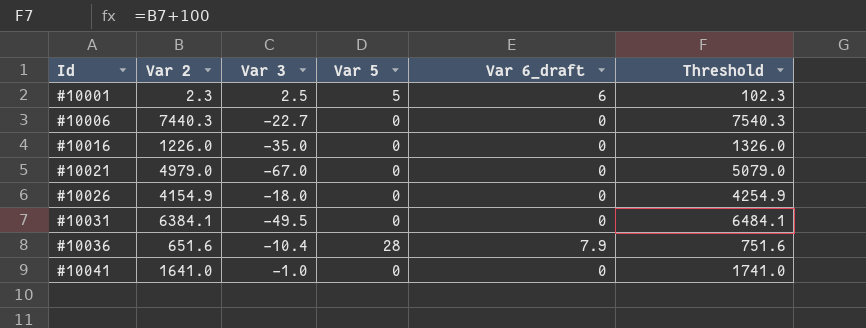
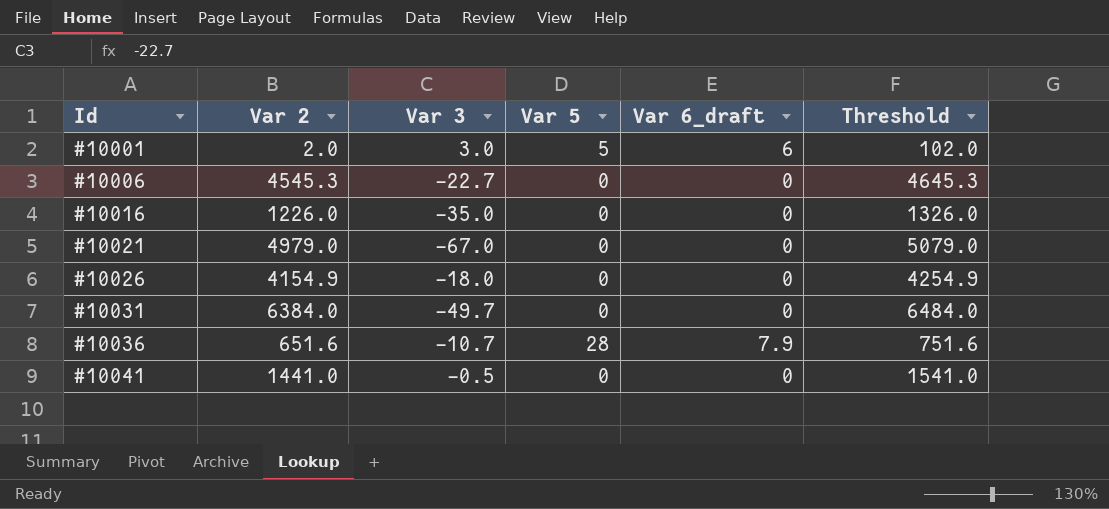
#10001 | Var 2: 2.3 -> 2.0
#10001 | Var 3: 2.5 -> 3.0
#10001 | Threshold: 102.3 -> 102.0
#10006 | Var 2: 7440.3 -> 4545.3
#10006 | Threshold: 7540.3 -> 4645.3
#10031 | Var 2: 6384.1 -> 6384.0
#10031 | Var 3: -49.5 -> -49.7
#10031 | Threshold: 6484.1 -> 6484.0
#10036 | Var 3: -10.4 -> -10.7
#10041 | Var 2: 1641.0 -> 1441.0
#10041 | Var 3: -1.0 -> -0.5
#10041 | Threshold: 1741.0 -> 1541.0

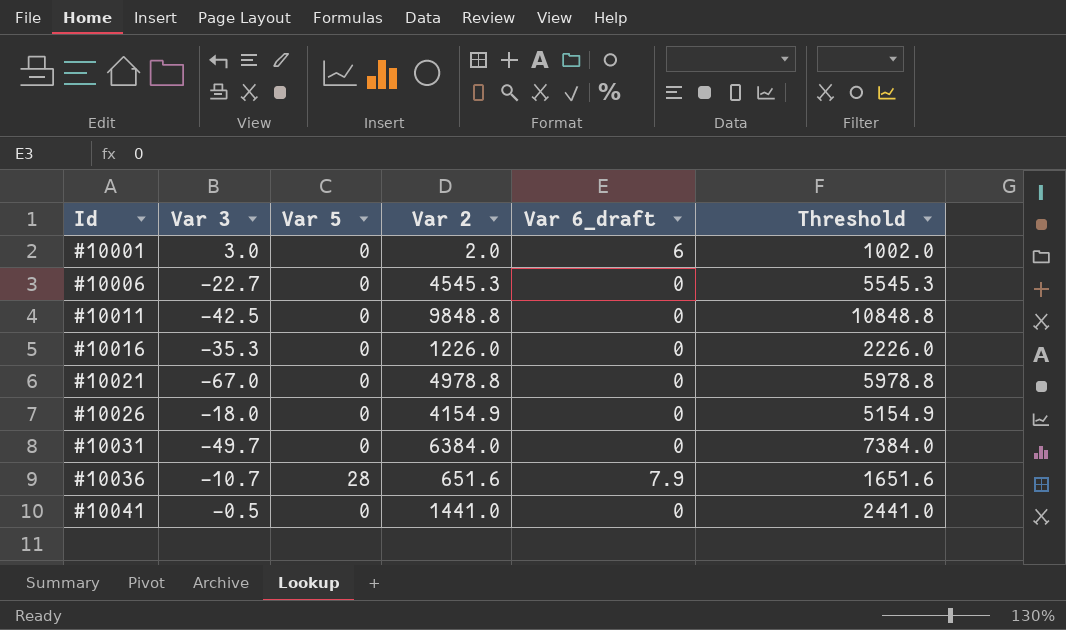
column Var 2 | position: 2 -> 4
column Threshold | formula: [Var 2] + 100 -> [Var 2] + 1000
#10001 | Var 5: 5 -> 0
row #10011: none -> -42.5 | 0 | 9848.8 | 0 | 10848.8
#10016 | Var 3: -35.0 -> -35.3
#10021 | Var 2: 4979.0 -> 4978.8

